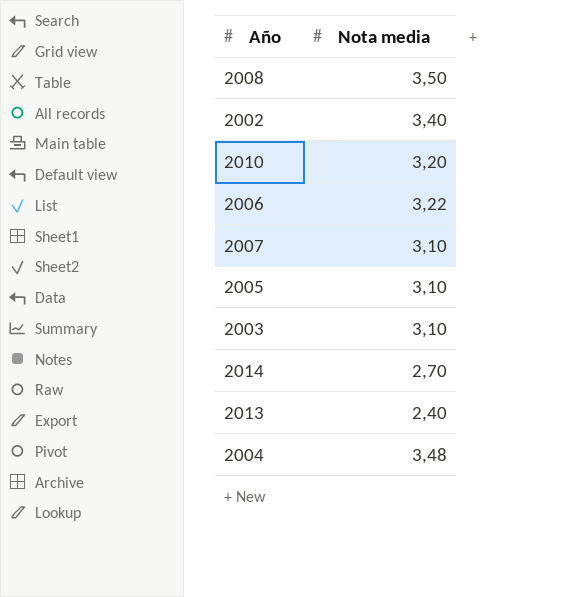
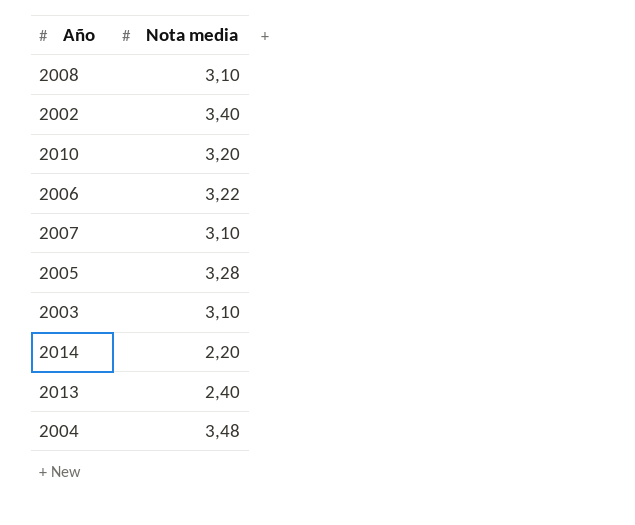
2008 | Nota media: 3,50 -> 3,10
2005 | Nota media: 3,10 -> 3,28
2014 | Nota media: 2,70 -> 2,20

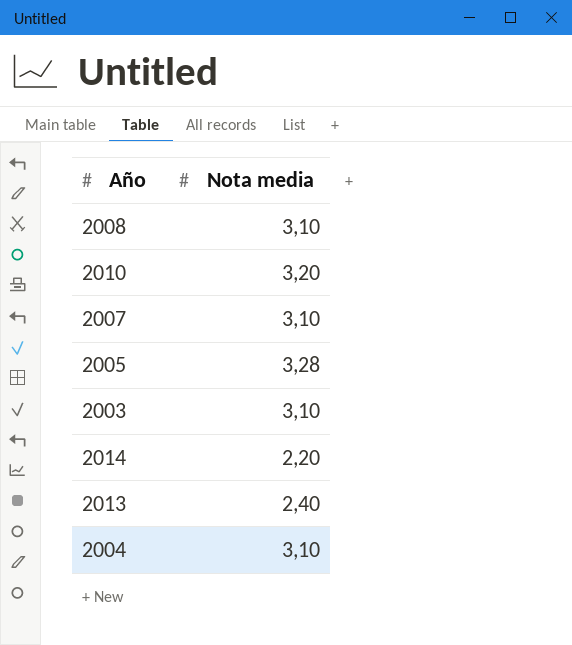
row 2002: 3,40 -> none
row 2006: 3,22 -> none
2004 | Nota media: 3,48 -> 3,10

